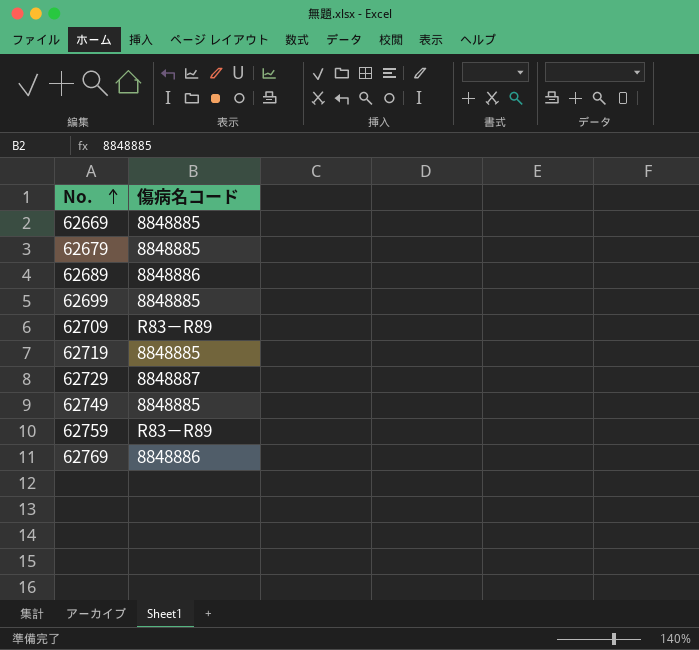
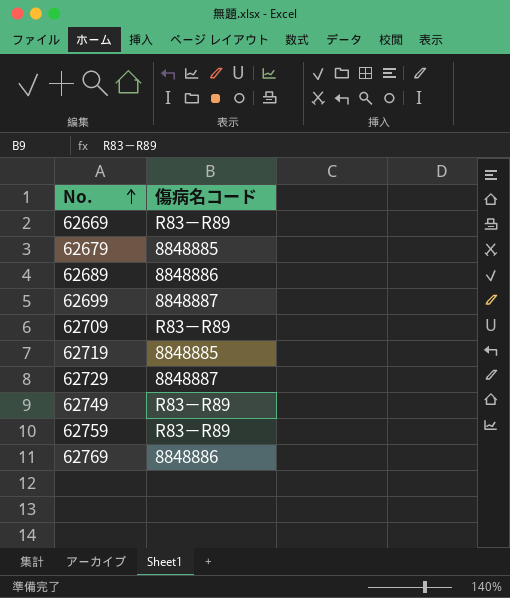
62669 | 傷病名コード: 8848885 -> R83－R89
62699 | 傷病名コード: 8848885 -> 8848887
62749 | 傷病名コード: 8848885 -> R83－R89

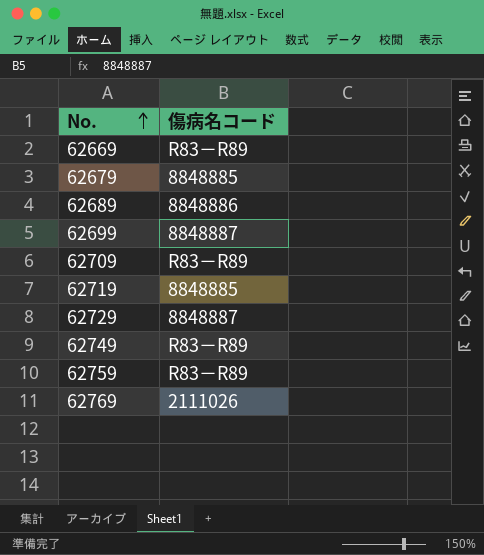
62769 | 傷病名コード: 8848886 -> 2111026

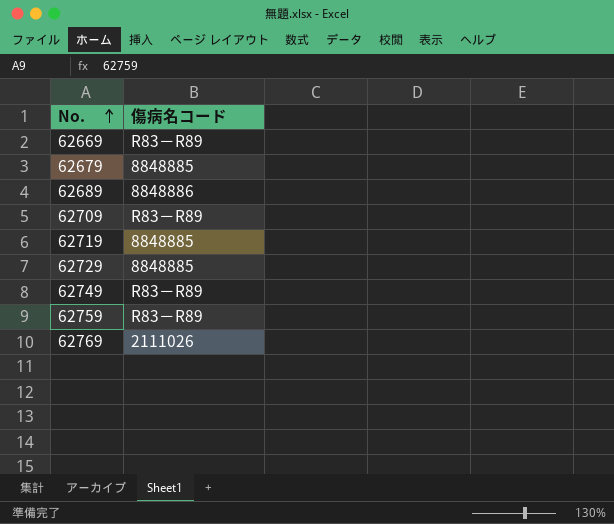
row 62699: 8848887 -> none
62729 | 傷病名コード: 8848887 -> 8848885

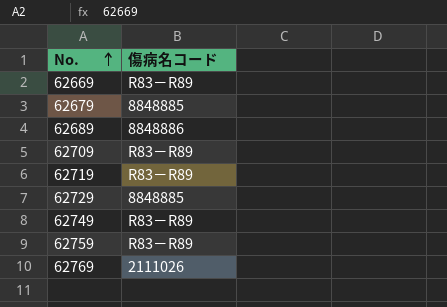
62719 | 傷病名コード: 8848885 -> R83－R89

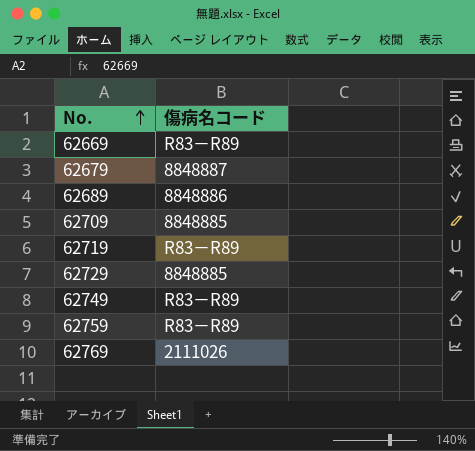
62679 | 傷病名コード: 8848885 -> 8848887
62709 | 傷病名コード: R83－R89 -> 8848885

